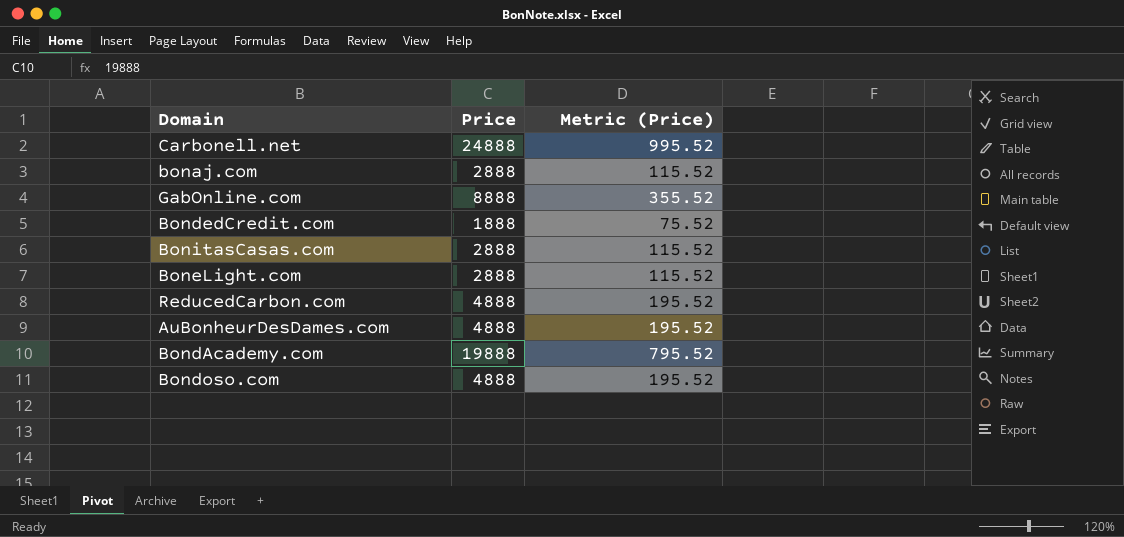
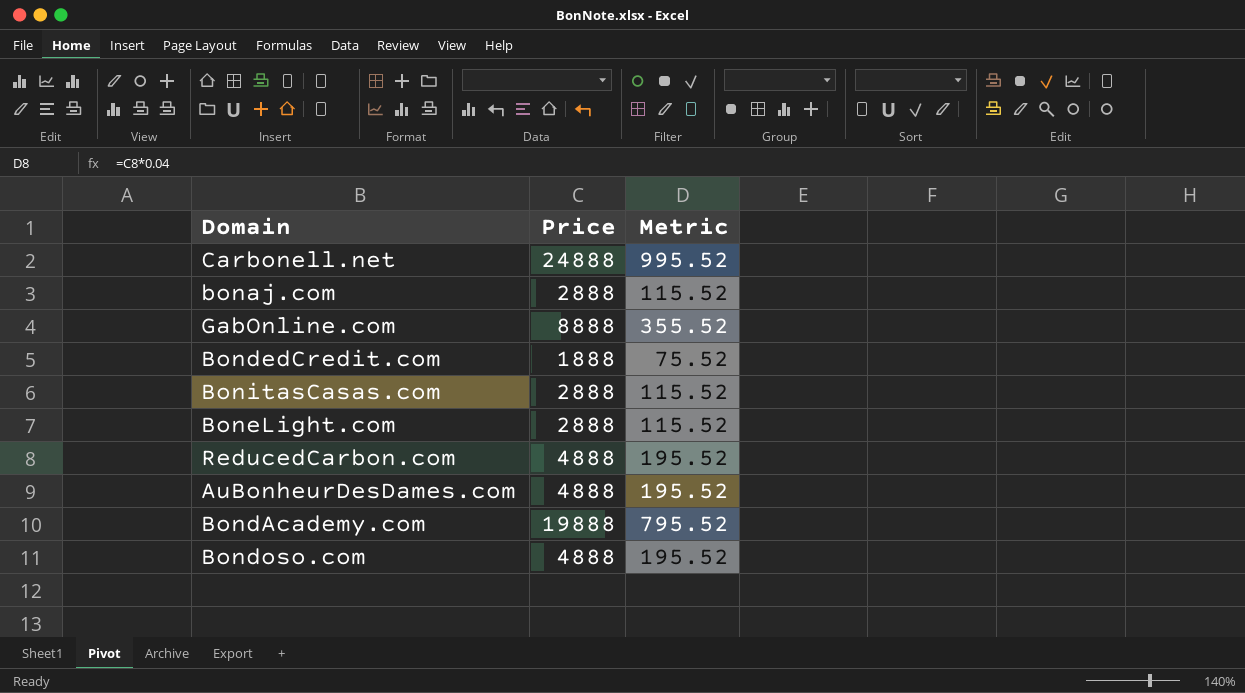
column name: Metric (Price) -> Metric

